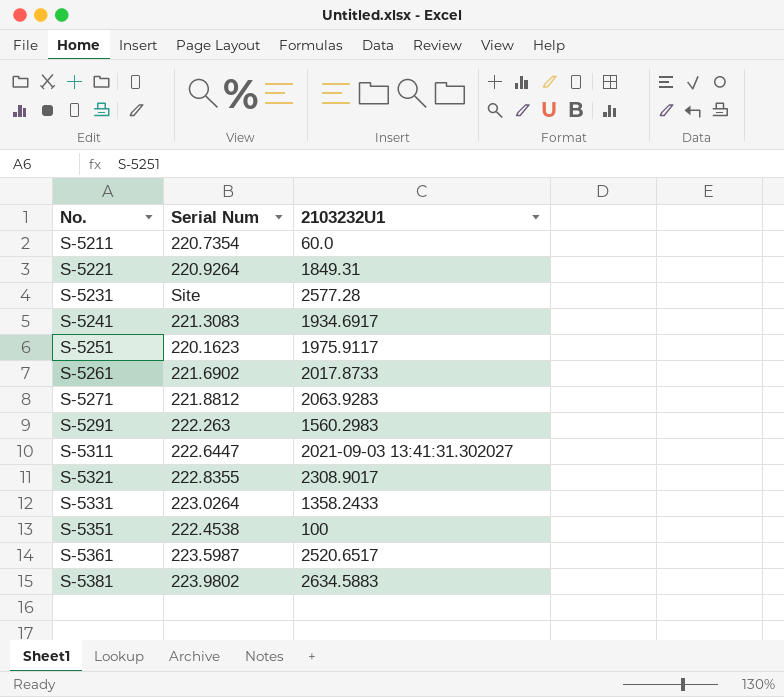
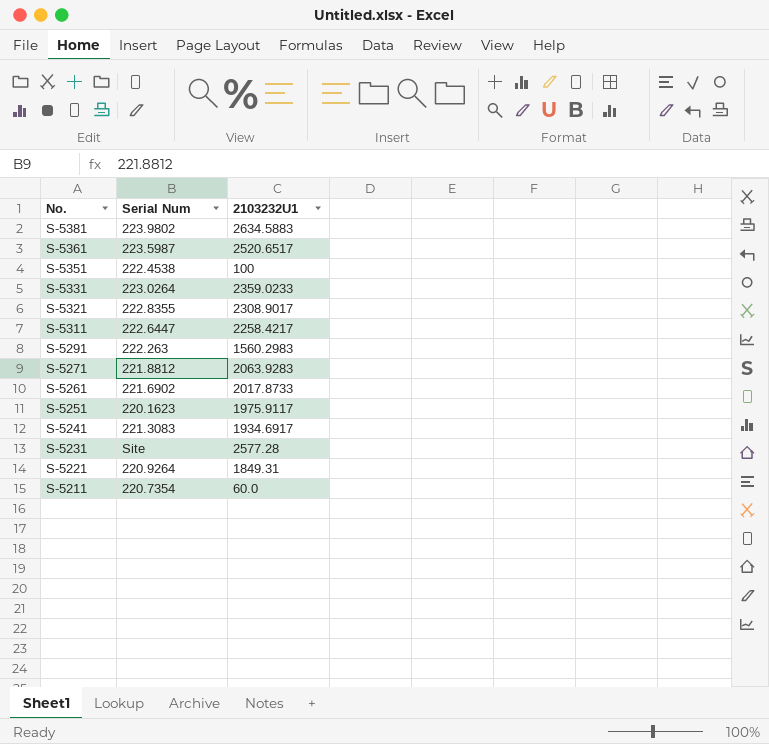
row order: No. ascending -> No. descending
S-5331 | 2103232U1: 1358.2433 -> 2359.0233
S-5311 | 2103232U1: 2021-09-03 13:41:31.302027 -> 2258.4217

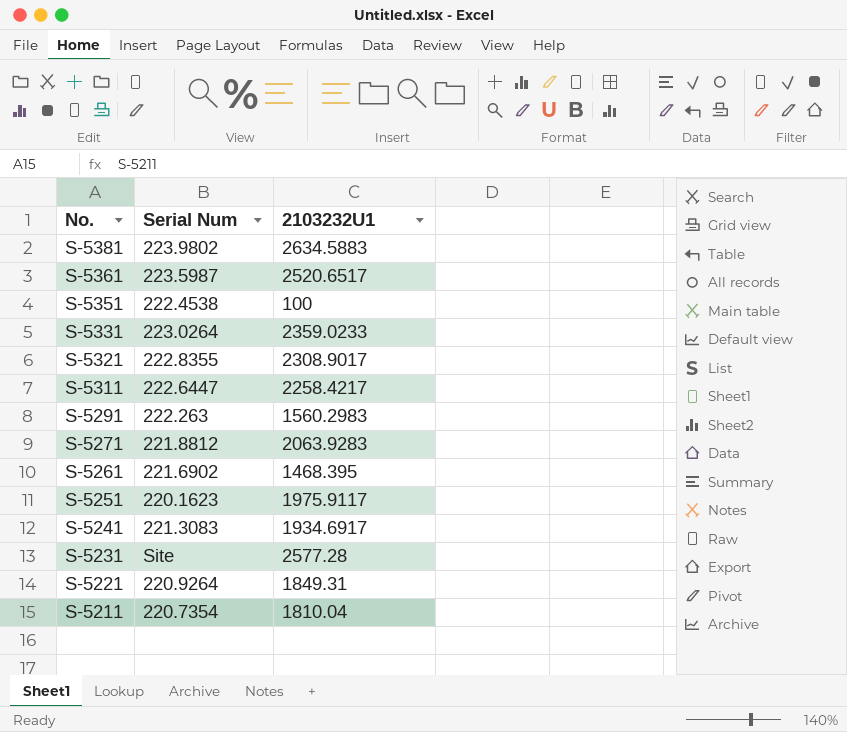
S-5261 | 2103232U1: 2017.8733 -> 1468.395
S-5211 | 2103232U1: 60.0 -> 1810.04

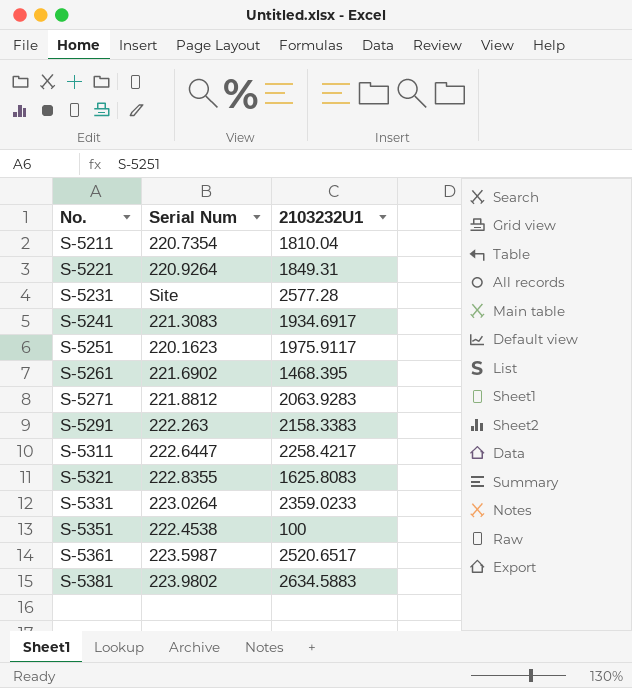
row order: No. descending -> No. ascending
S-5291 | 2103232U1: 1560.2983 -> 2158.3383
S-5321 | 2103232U1: 2308.9017 -> 1625.8083

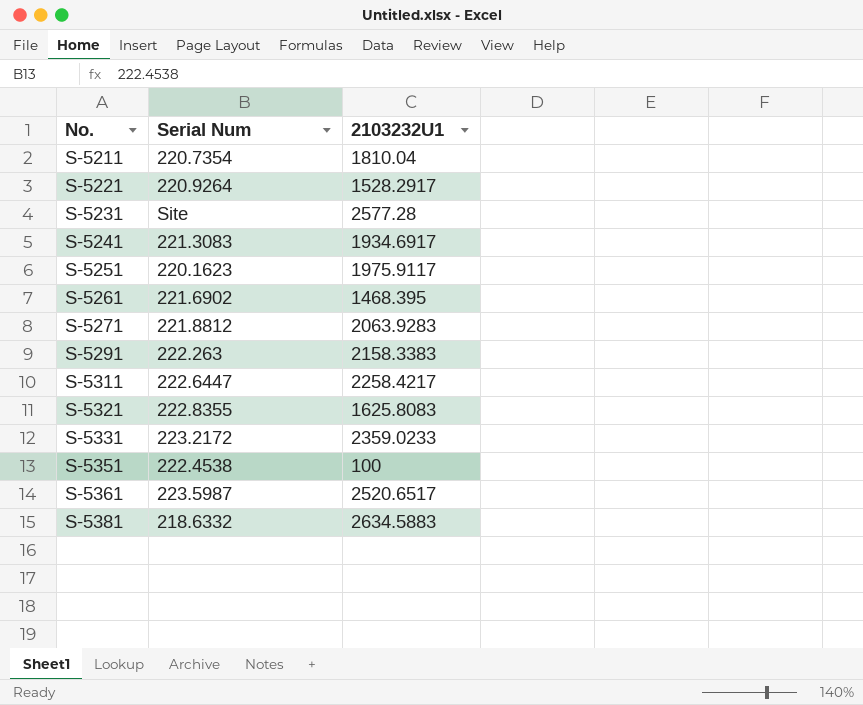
S-5221 | 2103232U1: 1849.31 -> 1528.2917
S-5331 | Serial Num: 223.0264 -> 223.2172
S-5381 | Serial Num: 223.9802 -> 218.6332

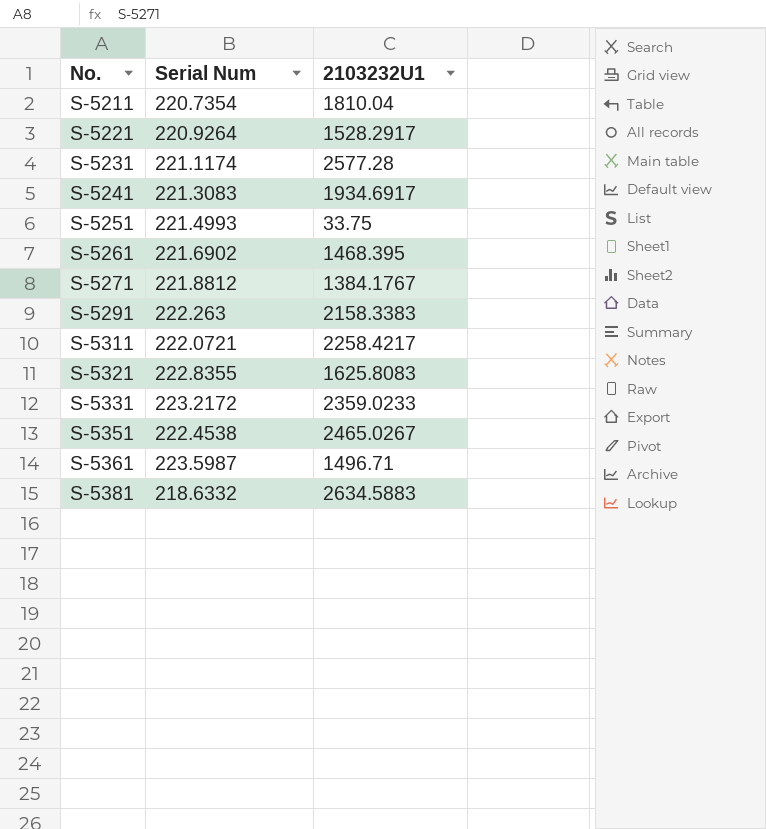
S-5231 | Serial Num: Site -> 221.1174
S-5251 | Serial Num: 220.1623 -> 221.4993
S-5251 | 2103232U1: 1975.9117 -> 33.75
S-5271 | 2103232U1: 2063.9283 -> 1384.1767
S-5311 | Serial Num: 222.6447 -> 222.0721
S-5351 | 2103232U1: 100 -> 2465.0267
S-5361 | 2103232U1: 2520.6517 -> 1496.71

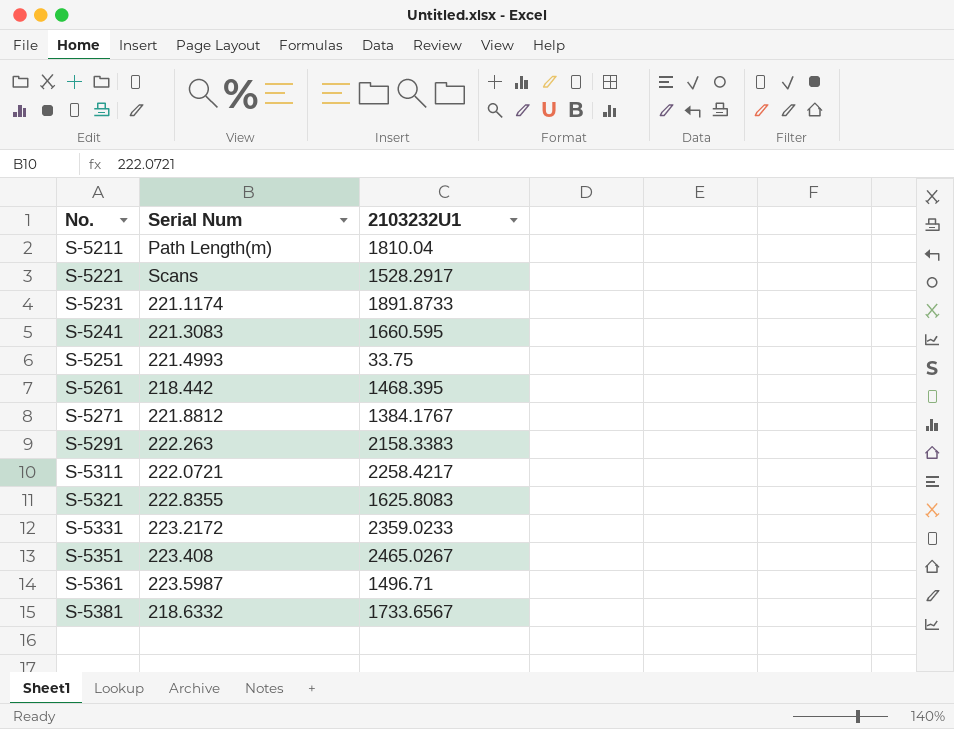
S-5211 | Serial Num: 220.7354 -> Path Length(m)
S-5221 | Serial Num: 220.9264 -> Scans
S-5231 | 2103232U1: 2577.28 -> 1891.8733
S-5241 | 2103232U1: 1934.6917 -> 1660.595
S-5261 | Serial Num: 221.6902 -> 218.442
S-5351 | Serial Num: 222.4538 -> 223.408
S-5381 | 2103232U1: 2634.5883 -> 1733.6567

